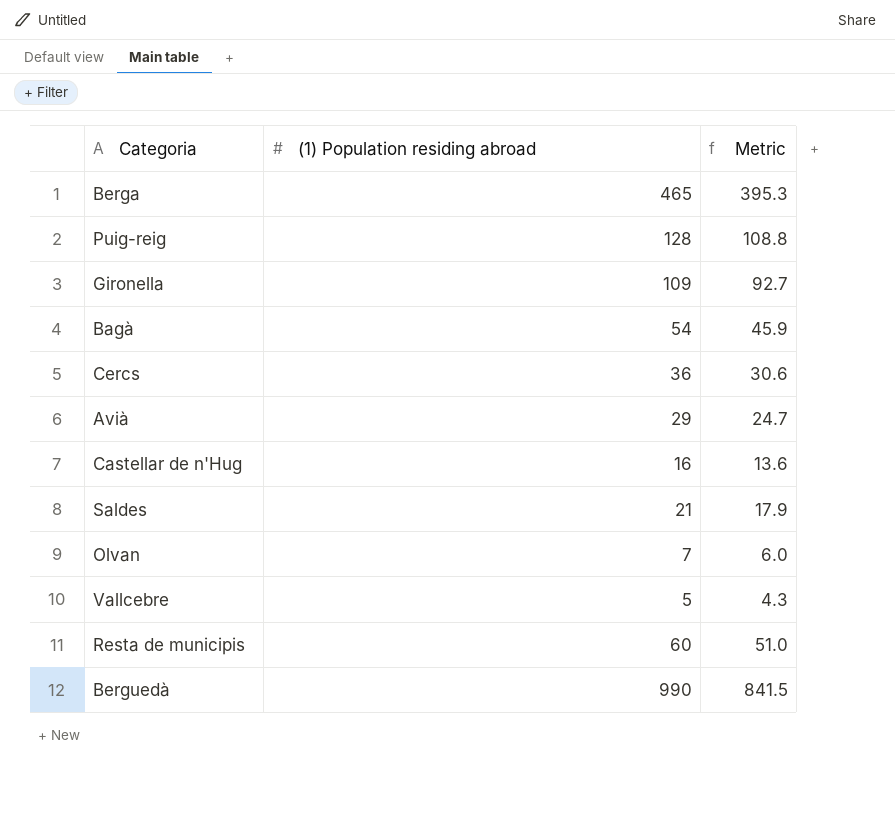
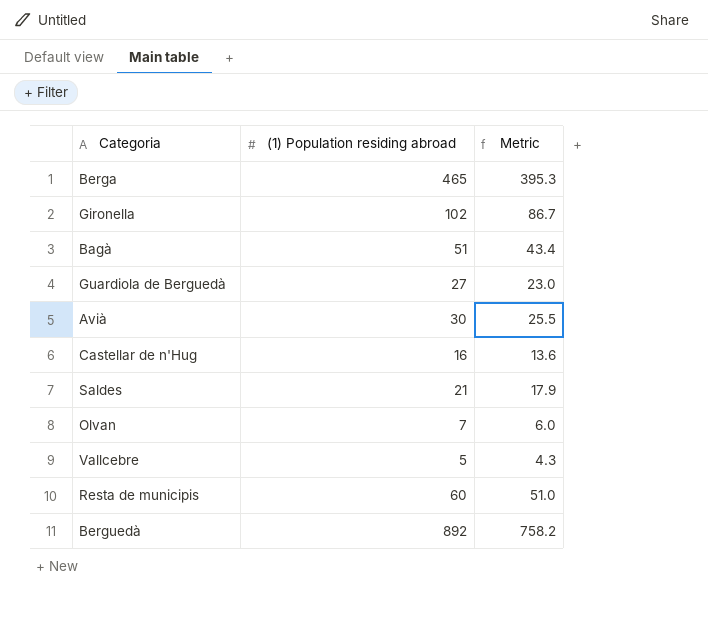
row Puig-reig: 128 | 108.8 -> none
row Cercs: 36 | 30.6 -> none
Gironella | (1) Population residing abroad: 109 -> 102
Gironella | Metric: 92.7 -> 86.7
Bagà | (1) Population residing abroad: 54 -> 51
Bagà | Metric: 45.9 -> 43.4
row Guardiola de Berguedà: none -> 27 | 23.0
Avià | (1) Population residing abroad: 29 -> 30
Avià | Metric: 24.7 -> 25.5
Berguedà | (1) Population residing abroad: 990 -> 892
Berguedà | Metric: 841.5 -> 758.2

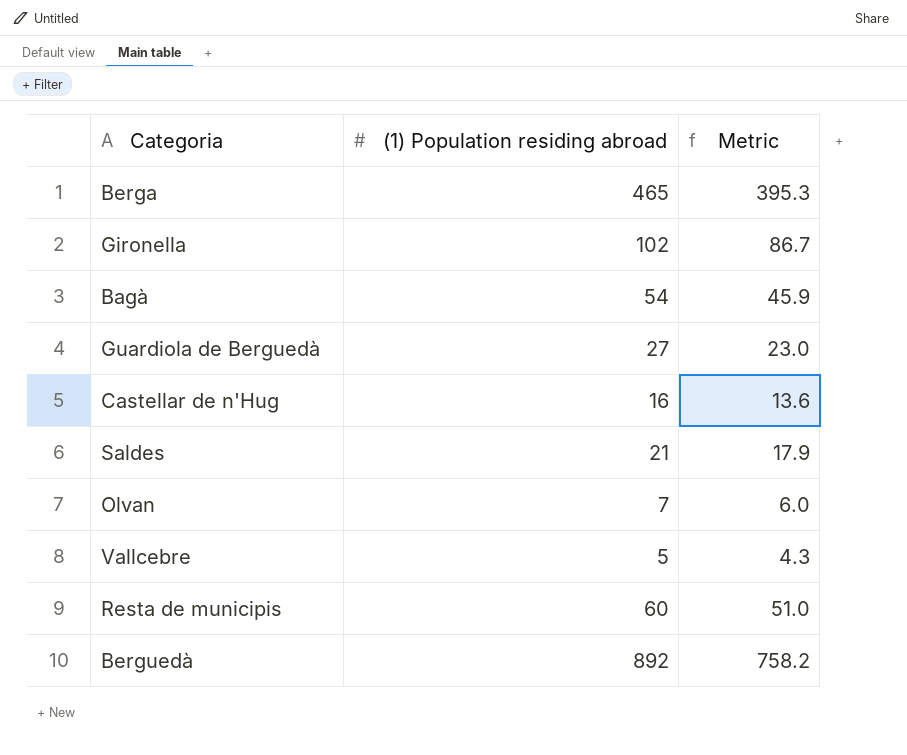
row Avià: 30 | 25.5 -> none
Bagà | (1) Population residing abroad: 51 -> 54
Bagà | Metric: 43.4 -> 45.9

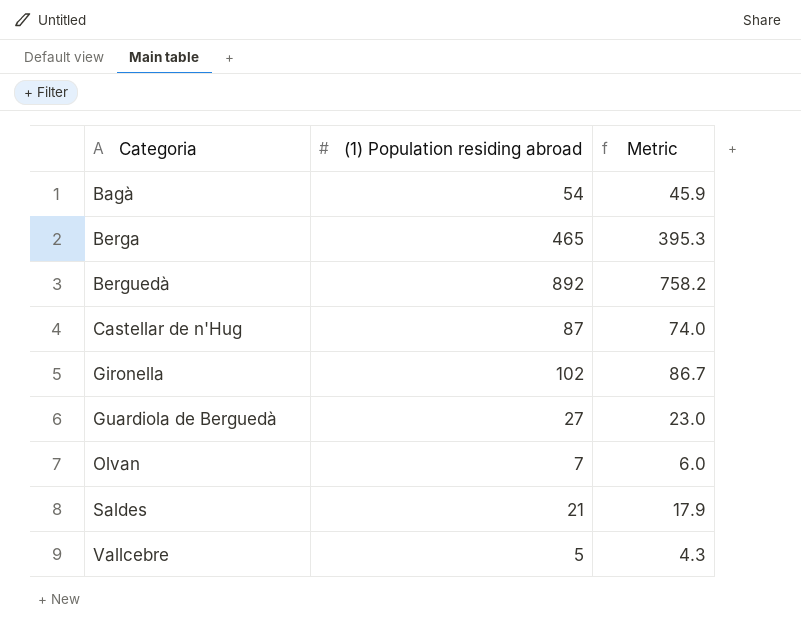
row order: none -> Categoria ascending
row Resta de municipis: 60 | 51.0 -> none
Castellar de n'Hug | (1) Population residing abroad: 16 -> 87
Castellar de n'Hug | Metric: 13.6 -> 74.0

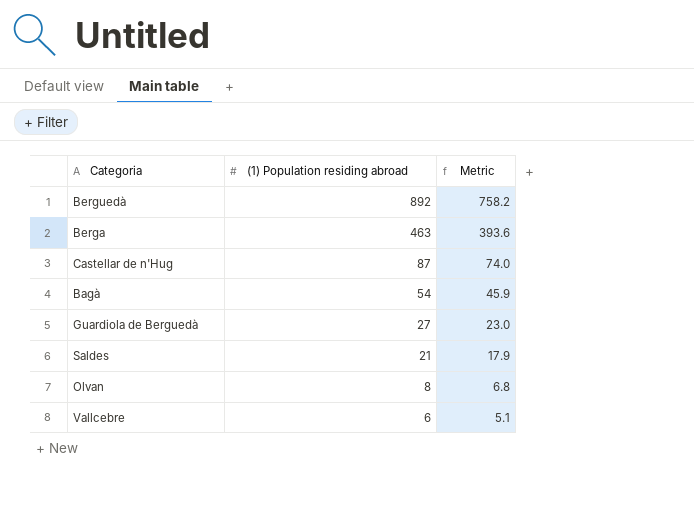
row order: Categoria ascending -> (1) Population residing abroad descending
row Gironella: 102 | 86.7 -> none
Berga | (1) Population residing abroad: 465 -> 463
Berga | Metric: 395.3 -> 393.6
Olvan | (1) Population residing abroad: 7 -> 8
Olvan | Metric: 6.0 -> 6.8
Vallcebre | (1) Population residing abroad: 5 -> 6
Vallcebre | Metric: 4.3 -> 5.1

